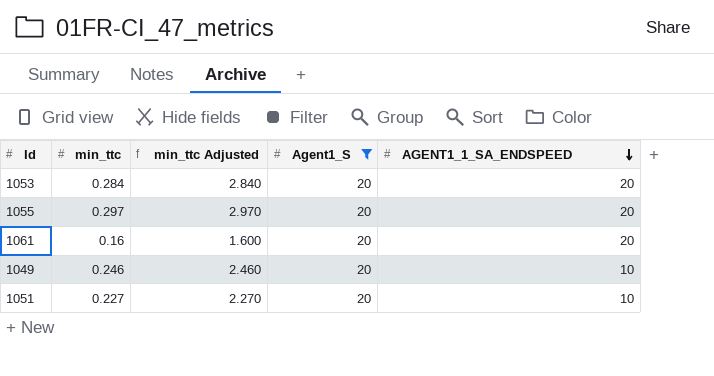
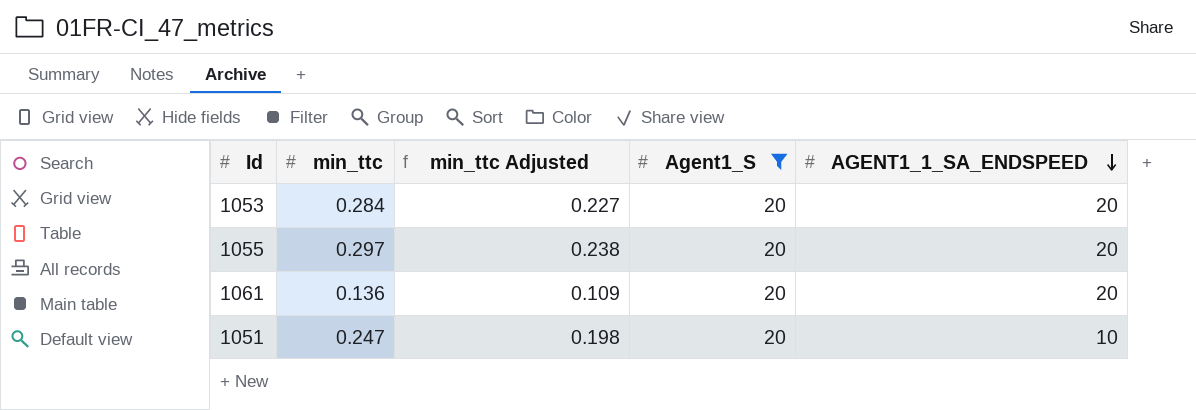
column min_ttc Adjusted | formula: [min_ttc] * 10 -> [min_ttc] * 0.8
row 1049: 0.246 | 2.460 | 20 | 10 -> none
1061 | min_ttc: 0.16 -> 0.136
1051 | min_ttc: 0.227 -> 0.247

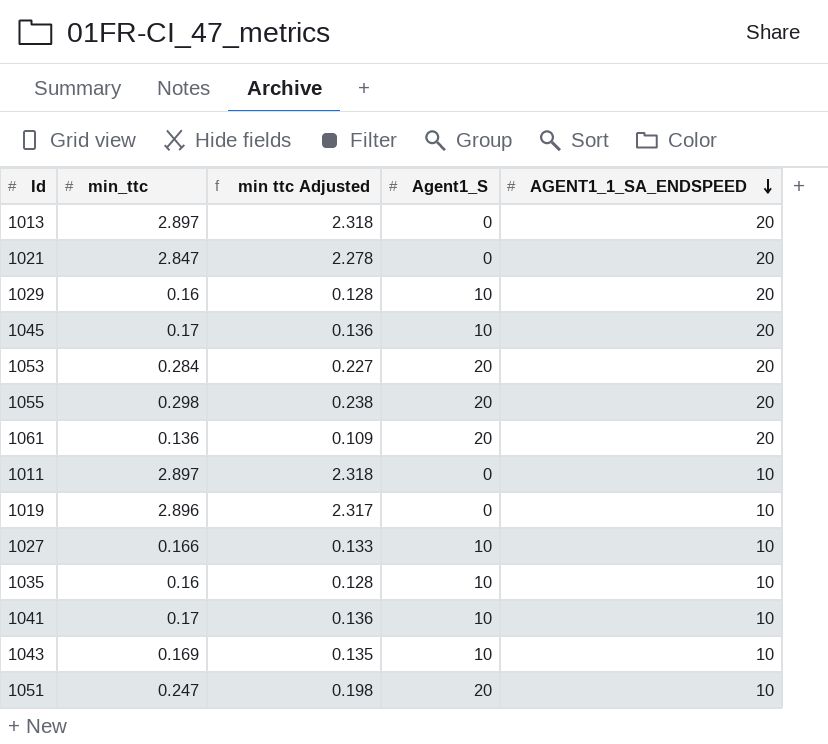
filter: Agent1_S = 20 -> none
column name: min_ttc Adjusted -> min ttc Adjusted
1055 | min_ttc: 0.297 -> 0.298

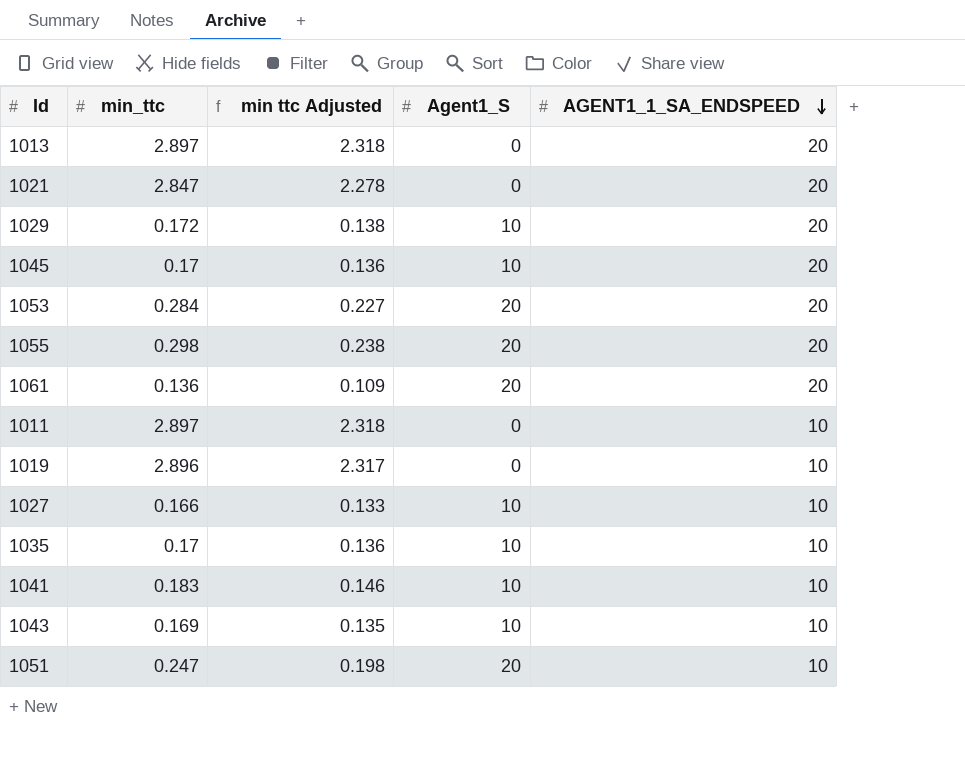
1029 | min_ttc: 0.16 -> 0.172
1029 | min ttc Adjusted: 0.128 -> 0.138
1035 | min_ttc: 0.16 -> 0.17
1035 | min ttc Adjusted: 0.128 -> 0.136
1041 | min_ttc: 0.17 -> 0.183
1041 | min ttc Adjusted: 0.136 -> 0.146

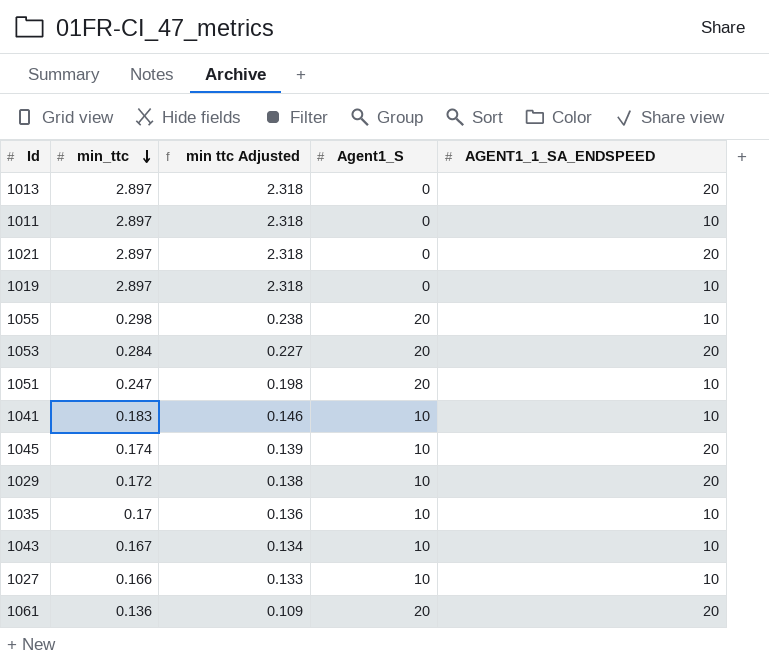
row order: AGENT1_1_SA_ENDSPEED descending -> min_ttc descending
1021 | min_ttc: 2.847 -> 2.897
1021 | min ttc Adjusted: 2.278 -> 2.318
1019 | min_ttc: 2.896 -> 2.897
1019 | min ttc Adjusted: 2.317 -> 2.318
1055 | AGENT1_1_SA_ENDSPEED: 20 -> 10
1045 | min_ttc: 0.17 -> 0.174
1045 | min ttc Adjusted: 0.136 -> 0.139
1043 | min_ttc: 0.169 -> 0.167
1043 | min ttc Adjusted: 0.135 -> 0.134

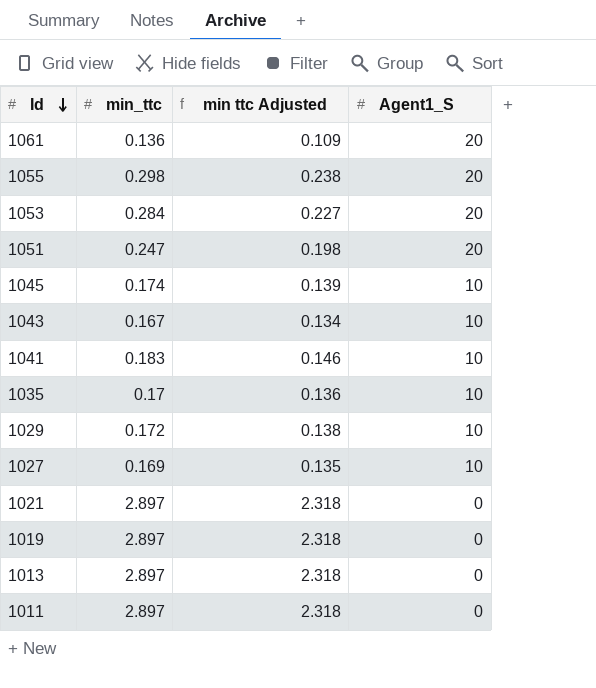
row order: min_ttc descending -> Id descending
column AGENT1_1_SA_ENDSPEED | position: 5 -> none
1027 | min_ttc: 0.166 -> 0.169
1027 | min ttc Adjusted: 0.133 -> 0.135

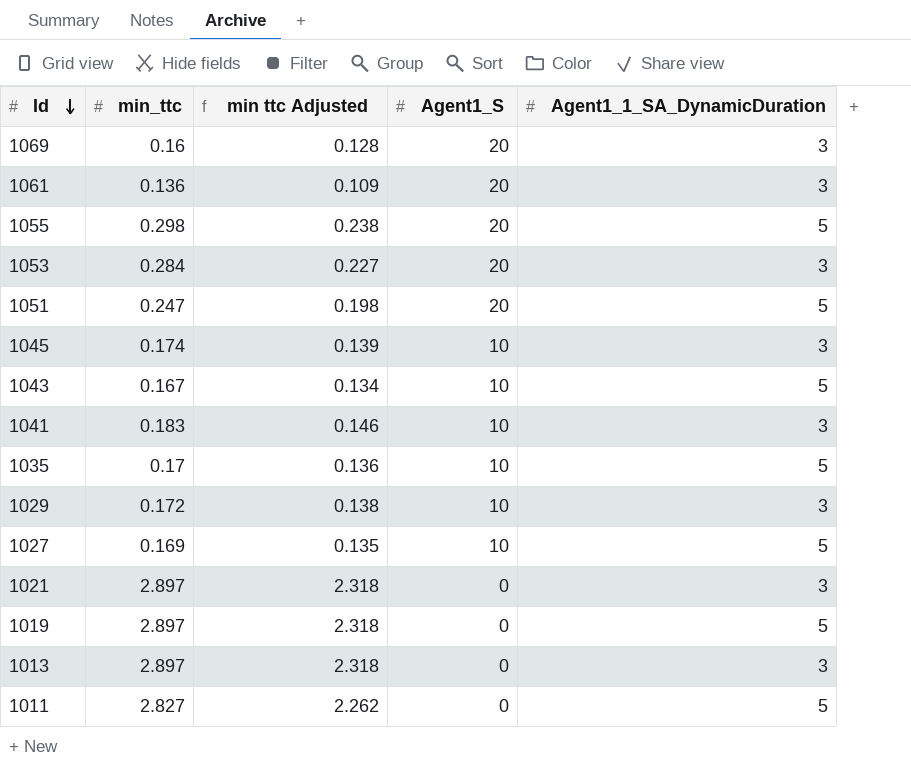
column Agent1_1_SA_DynamicDuration | position: none -> 5
row 1069: none -> 0.16 | 0.128 | 20 | 3
1011 | min_ttc: 2.897 -> 2.827
1011 | min ttc Adjusted: 2.318 -> 2.262

